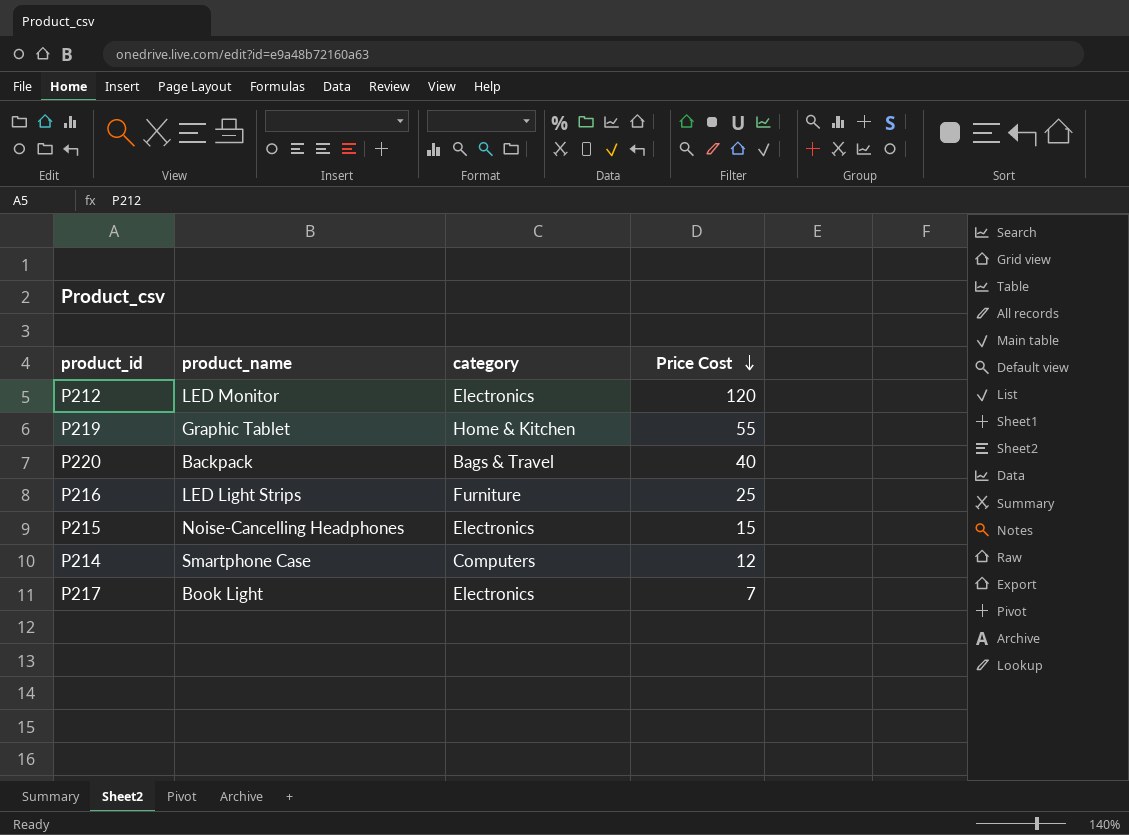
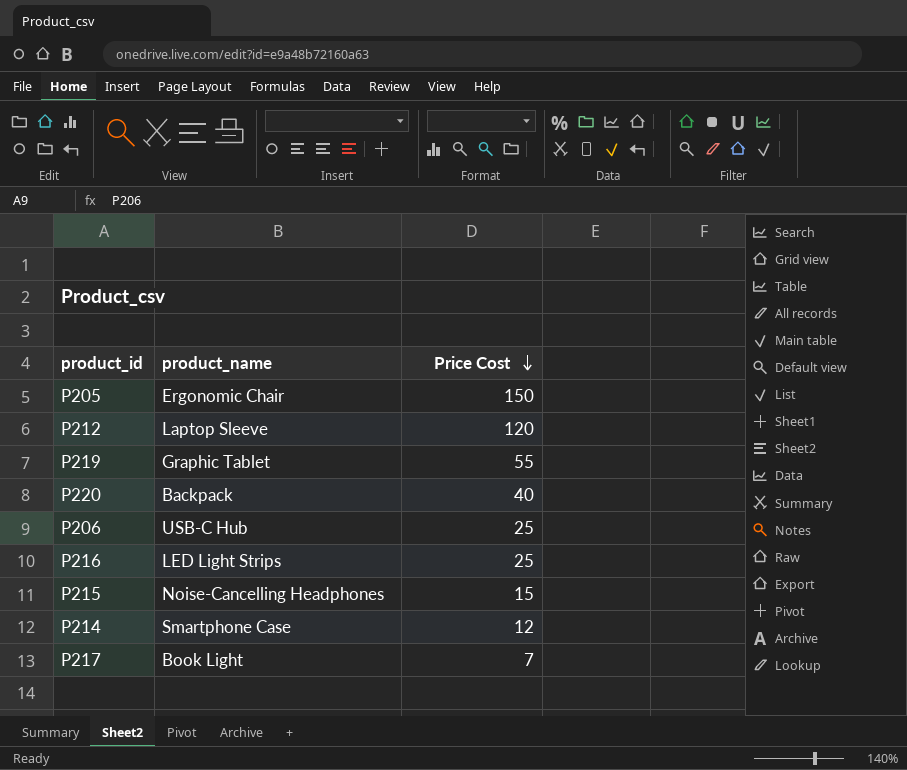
column category | position: 3 -> none
row P205: none -> Ergonomic Chair | 150
P212 | product_name: LED Monitor -> Laptop Sleeve
row P206: none -> USB-C Hub | 25

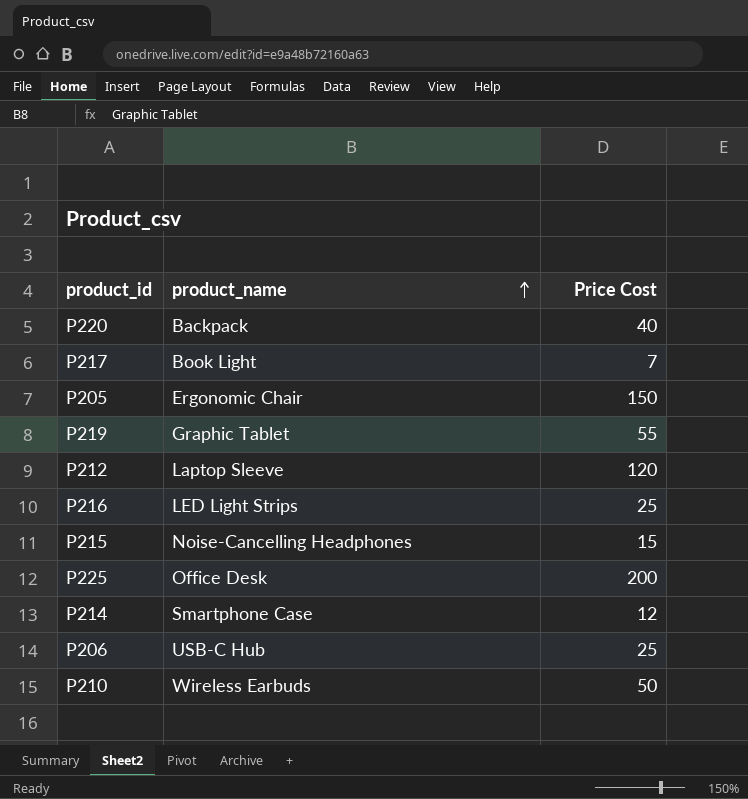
row order: Price Cost descending -> product_name ascending
row P225: none -> Office Desk | 200
row P210: none -> Wireless Earbuds | 50

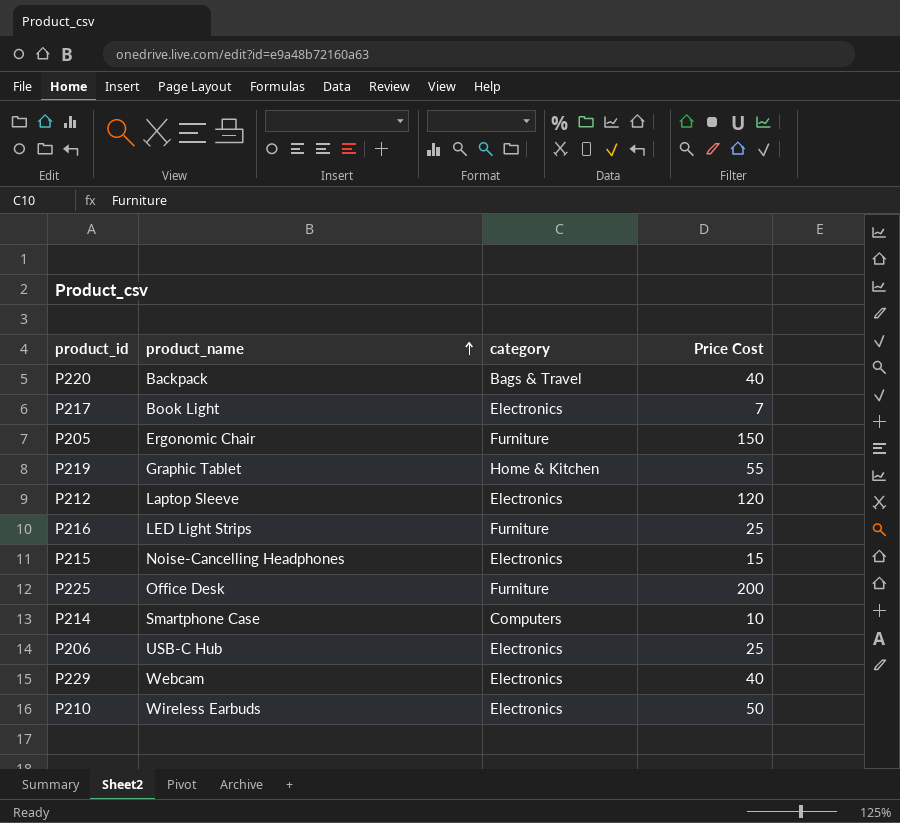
column category | position: none -> 3
P214 | Price Cost: 12 -> 10
row P229: none -> Webcam | Electronics | 40

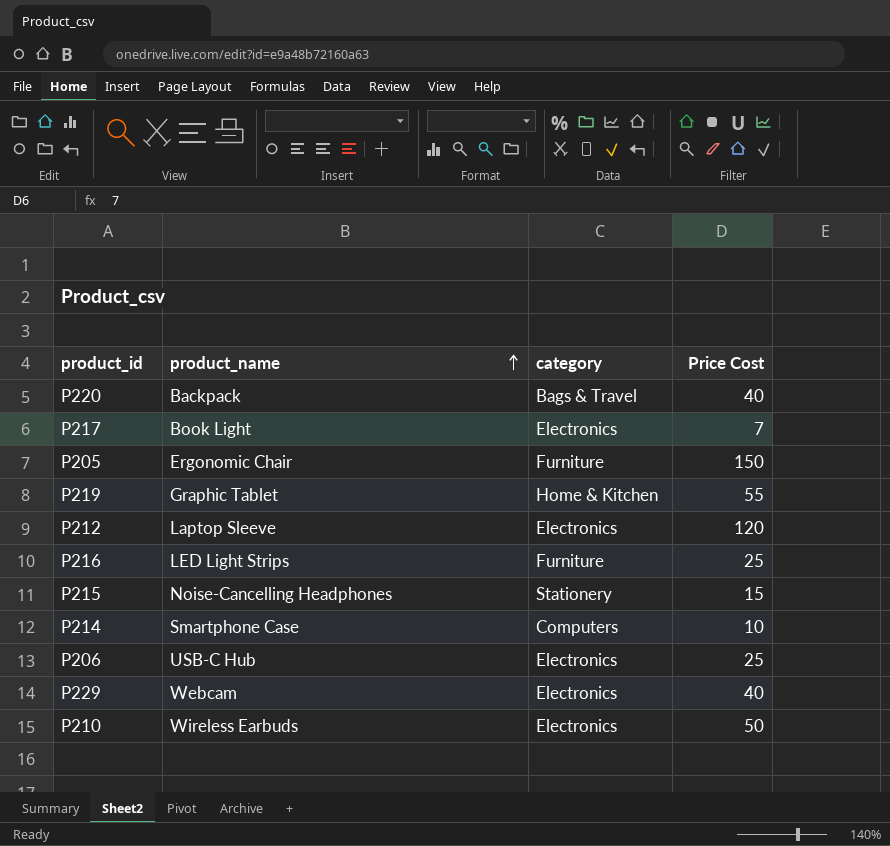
row P225: Office Desk | Furniture | 200 -> none
P215 | category: Electronics -> Stationery

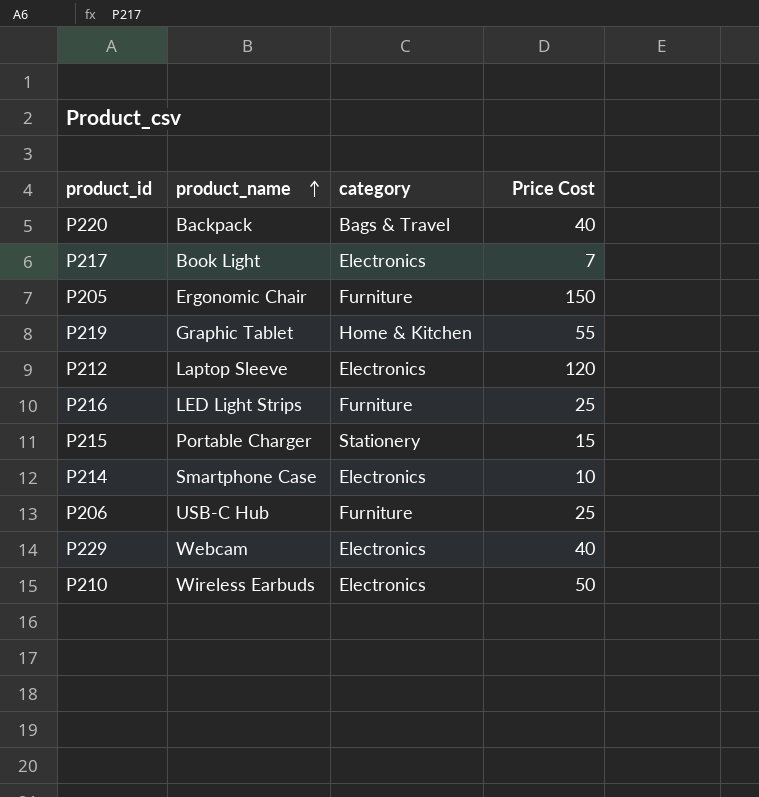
P215 | product_name: Noise-Cancelling Headphones -> Portable Charger
P214 | category: Computers -> Electronics
P206 | category: Electronics -> Furniture

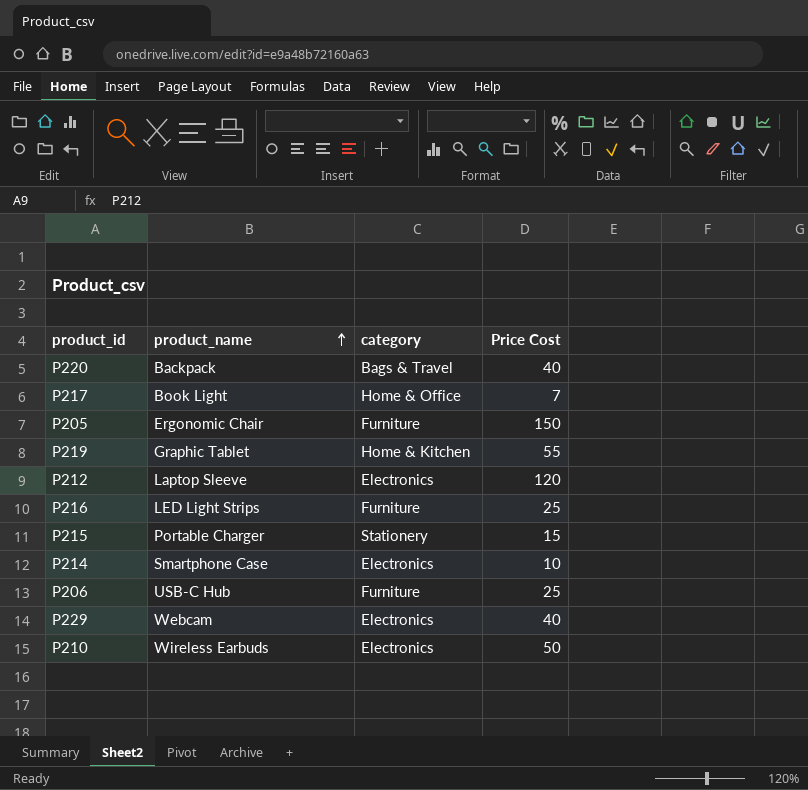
P217 | category: Electronics -> Home & Office

